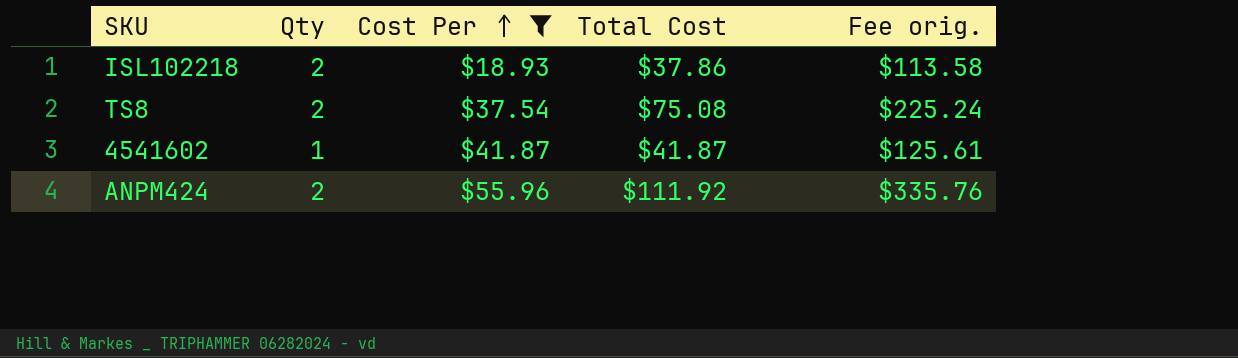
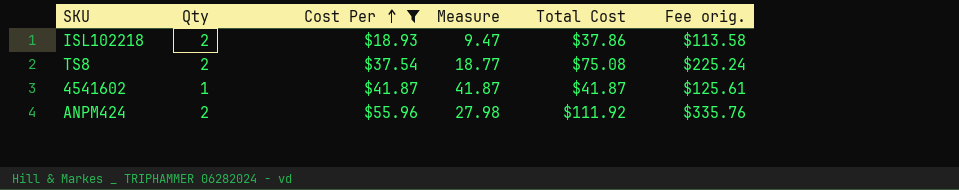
column Measure | formula: none -> [Cost Per] / [Qty]

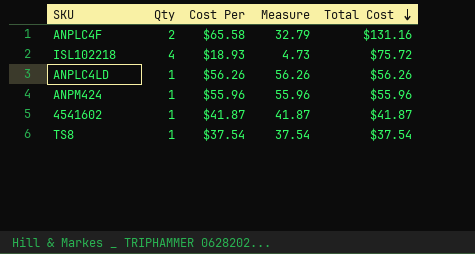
filter: Cost Per <= $55.96 -> none
row order: Cost Per ascending -> Total Cost descending
column Fee orig. | formula: [Total Cost] * 3 -> none
ISL102218 | Qty: 2 -> 4
ISL102218 | Measure: 9.47 -> 4.73
ISL102218 | Total Cost: $37.86 -> $75.72
ANPM424 | Qty: 2 -> 1
ANPM424 | Measure: 27.98 -> 55.96
ANPM424 | Total Cost: $111.92 -> $55.96
TS8 | Qty: 2 -> 1
TS8 | Measure: 18.77 -> 37.54
TS8 | Total Cost: $75.08 -> $37.54

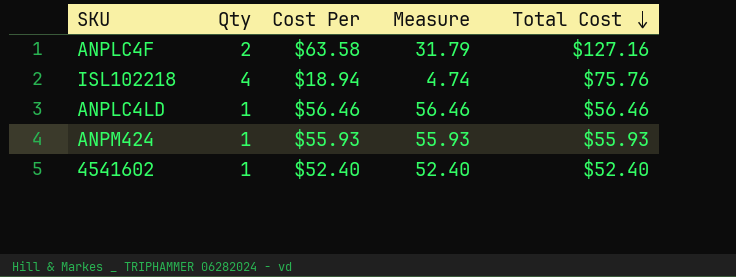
row TS8: 1 | $37.54 | 37.54 | $37.54 -> none
ANPLC4F | Cost Per: $65.58 -> $63.58
ANPLC4F | Measure: 32.79 -> 31.79
ANPLC4F | Total Cost: $131.16 -> $127.16
ISL102218 | Cost Per: $18.93 -> $18.94
ISL102218 | Measure: 4.73 -> 4.74
ISL102218 | Total Cost: $75.72 -> $75.76
ANPLC4LD | Cost Per: $56.26 -> $56.46
ANPLC4LD | Measure: 56.26 -> 56.46
ANPLC4LD | Total Cost: $56.26 -> $56.46
ANPM424 | Cost Per: $55.96 -> $55.93
ANPM424 | Measure: 55.96 -> 55.93
ANPM424 | Total Cost: $55.96 -> $55.93
4541602 | Cost Per: $41.87 -> $52.40
4541602 | Measure: 41.87 -> 52.40
4541602 | Total Cost: $41.87 -> $52.40

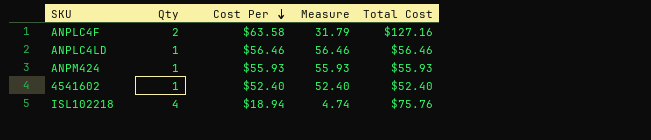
row order: Total Cost descending -> Cost Per descending

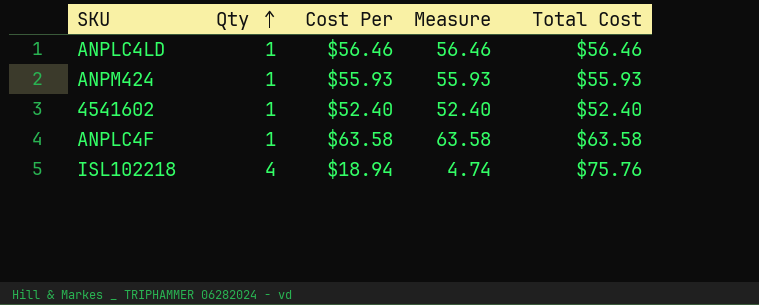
row order: Cost Per descending -> Qty ascending
ANPLC4F | Qty: 2 -> 1
ANPLC4F | Measure: 31.79 -> 63.58
ANPLC4F | Total Cost: $127.16 -> $63.58

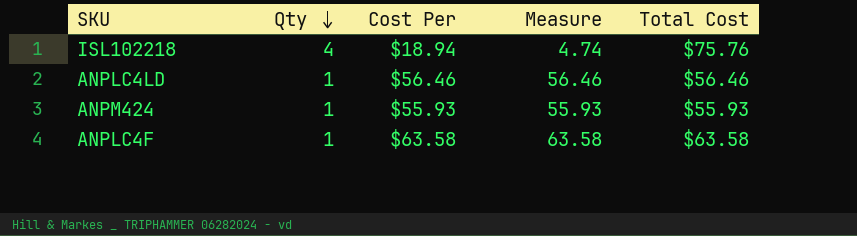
row order: Qty ascending -> Qty descending
row 4541602: 1 | $52.40 | 52.40 | $52.40 -> none

